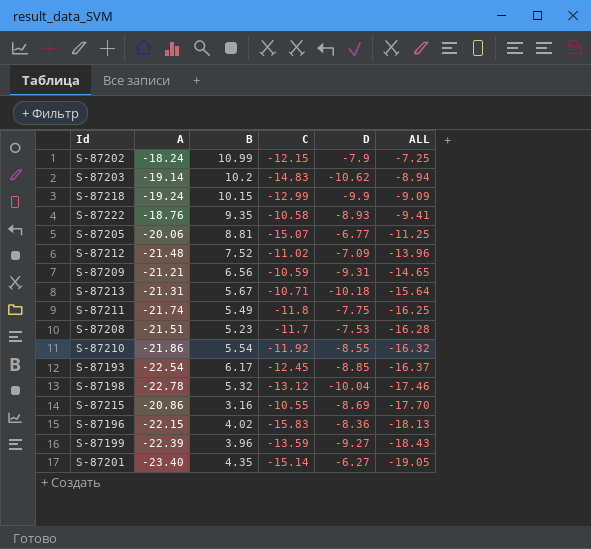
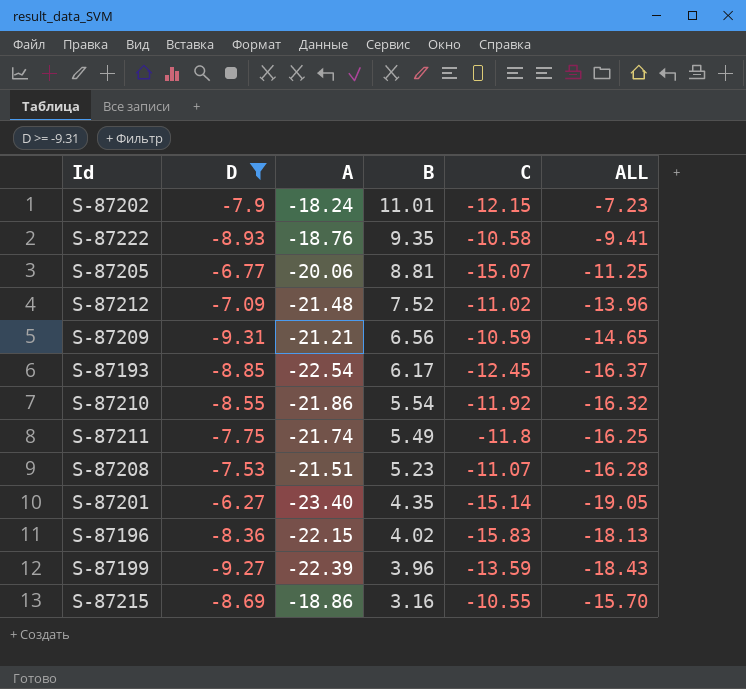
filter: none -> D >= -9.31
row order: ALL descending -> B descending
column D | position: 5 -> 2
S-87202 | B: 10.99 -> 11.01
S-87202 | ALL: -7.25 -> -7.23
S-87208 | C: -11.7 -> -11.07
S-87215 | A: -20.86 -> -18.86
S-87215 | ALL: -17.70 -> -15.70

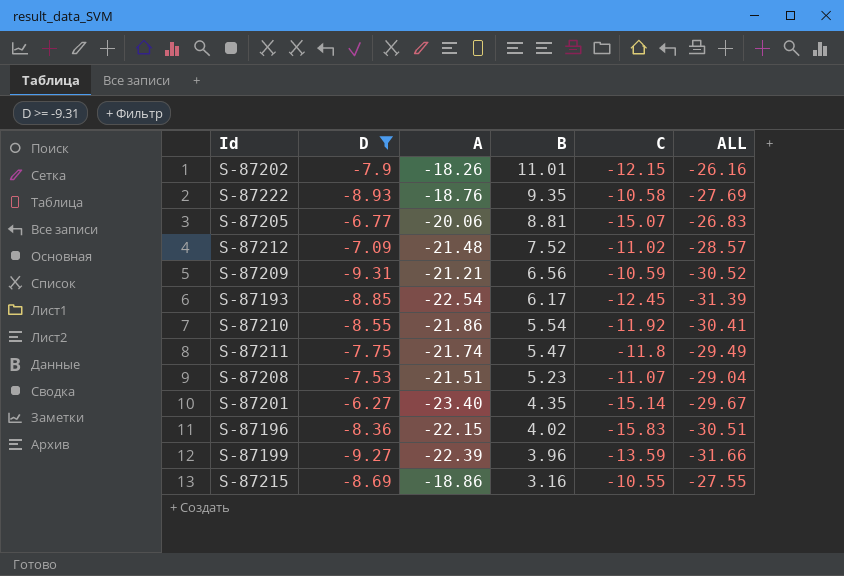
column ALL | formula: [A] + [B] -> [D] + [A]
S-87202 | A: -18.24 -> -18.26
S-87211 | B: 5.49 -> 5.47

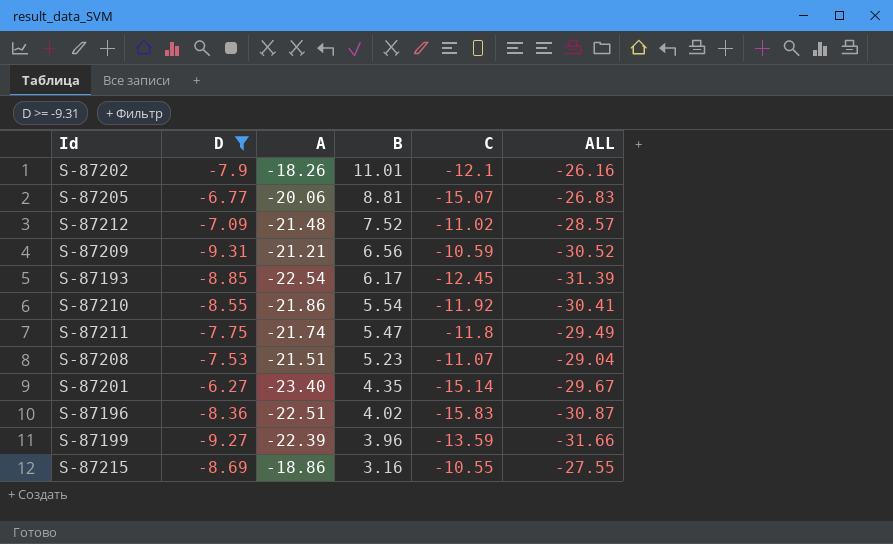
row S-87222: -8.93 | -18.76 | 9.35 | -10.58 | -27.69 -> none
S-87202 | C: -12.15 -> -12.1
S-87196 | A: -22.15 -> -22.51
S-87196 | ALL: -30.51 -> -30.87

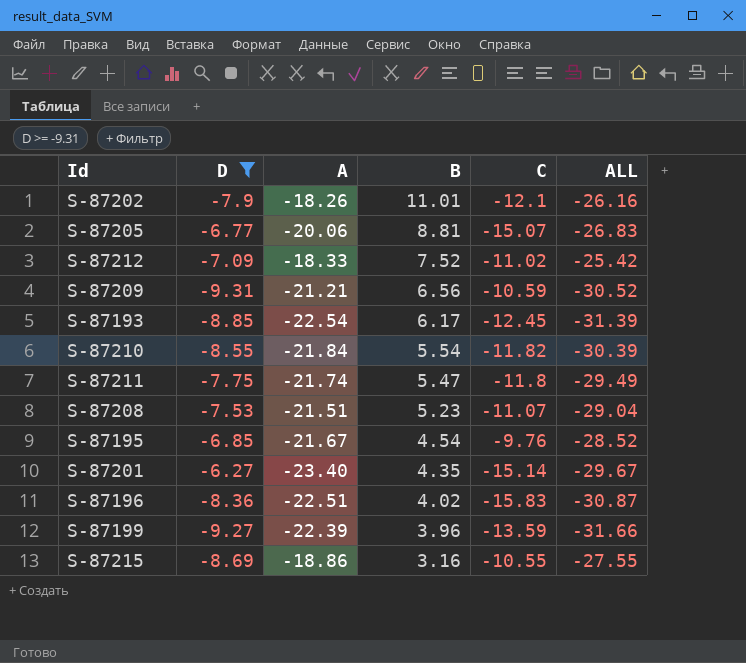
S-87212 | A: -21.48 -> -18.33
S-87212 | ALL: -28.57 -> -25.42
S-87210 | A: -21.86 -> -21.84
S-87210 | C: -11.92 -> -11.82
S-87210 | ALL: -30.41 -> -30.39
row S-87195: none -> -6.85 | -21.67 | 4.54 | -9.76 | -28.52

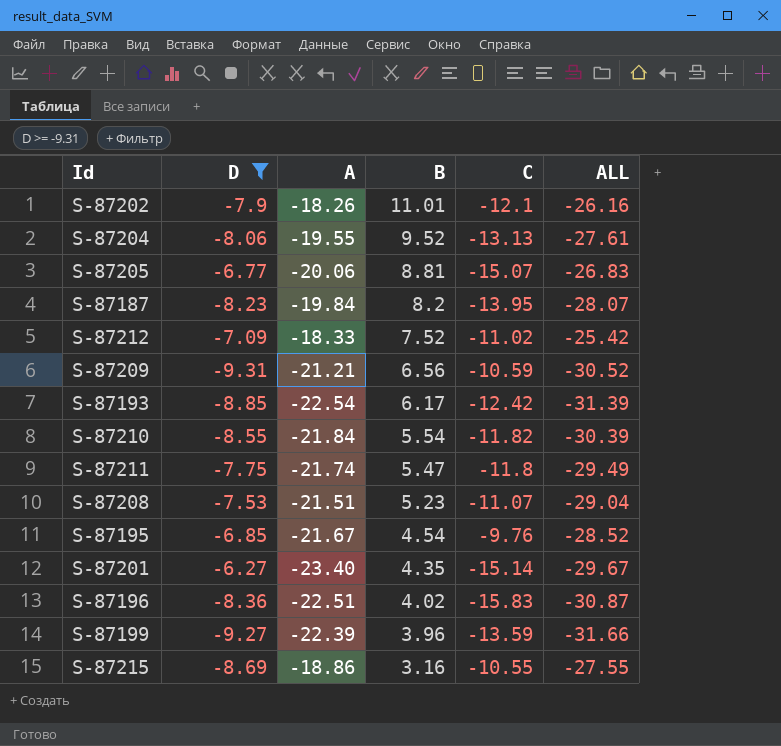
row S-87204: none -> -8.06 | -19.55 | 9.52 | -13.13 | -27.61
row S-87187: none -> -8.23 | -19.84 | 8.2 | -13.95 | -28.07
S-87193 | C: -12.45 -> -12.42

